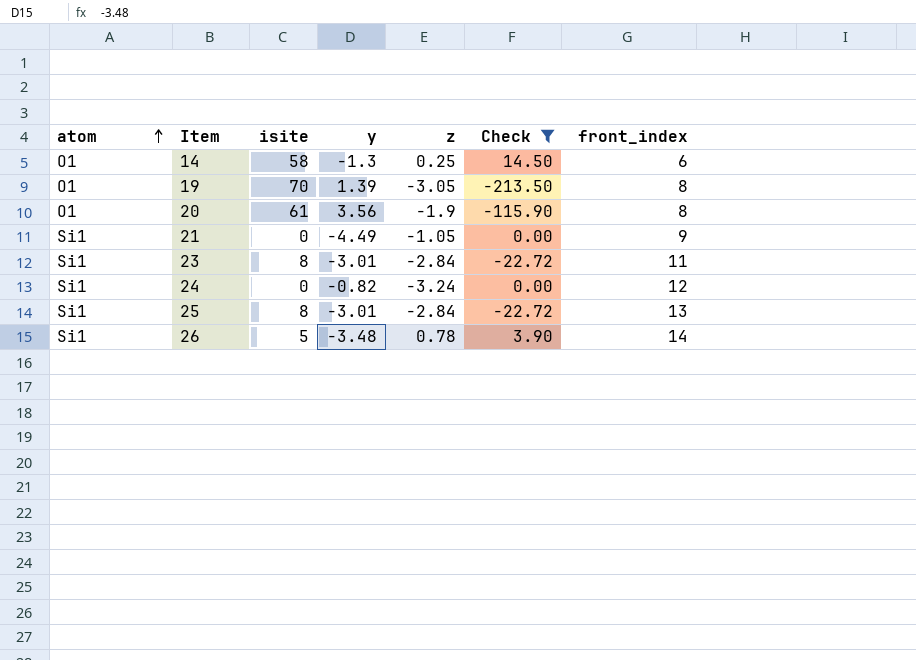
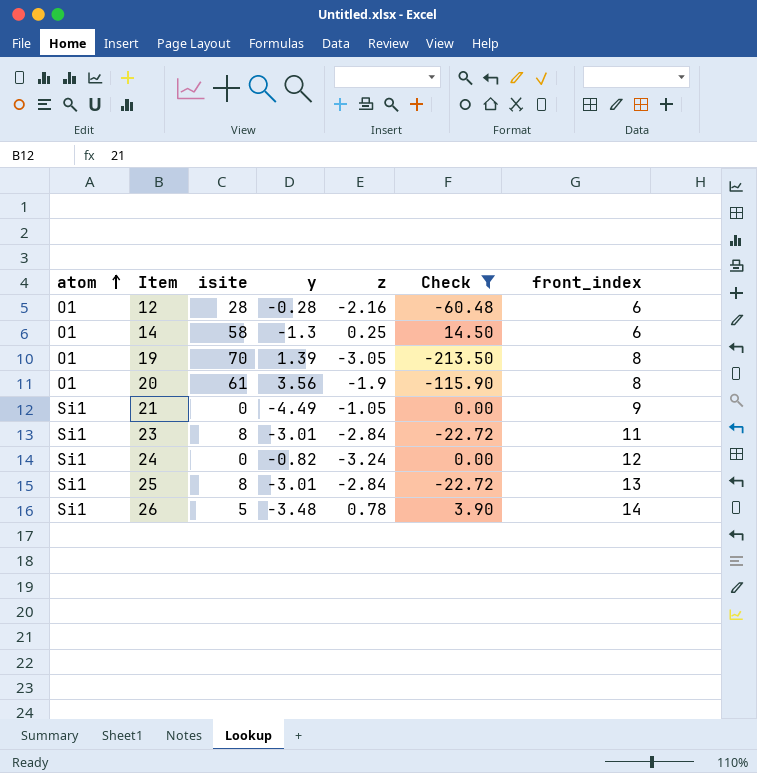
row 12: none -> O1 | 28 | -0.28 | -2.16 | -60.48 | 6

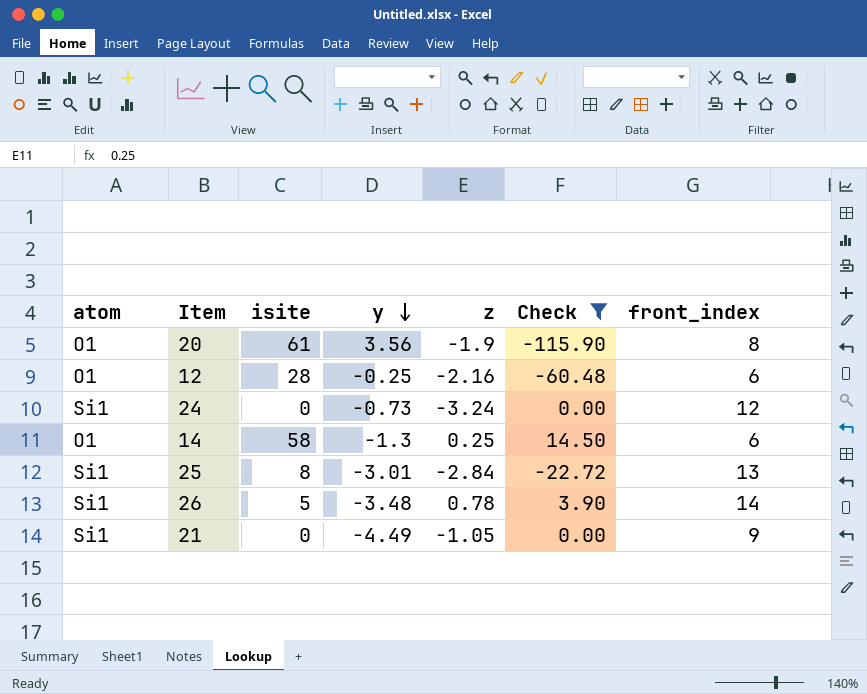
row order: atom ascending -> y descending
row 19: O1 | 70 | 1.39 | -3.05 | -213.50 | 8 -> none
row 23: Si1 | 8 | -3.01 | -2.84 | -22.72 | 11 -> none
12 | y: -0.28 -> -0.25
24 | y: -0.82 -> -0.73

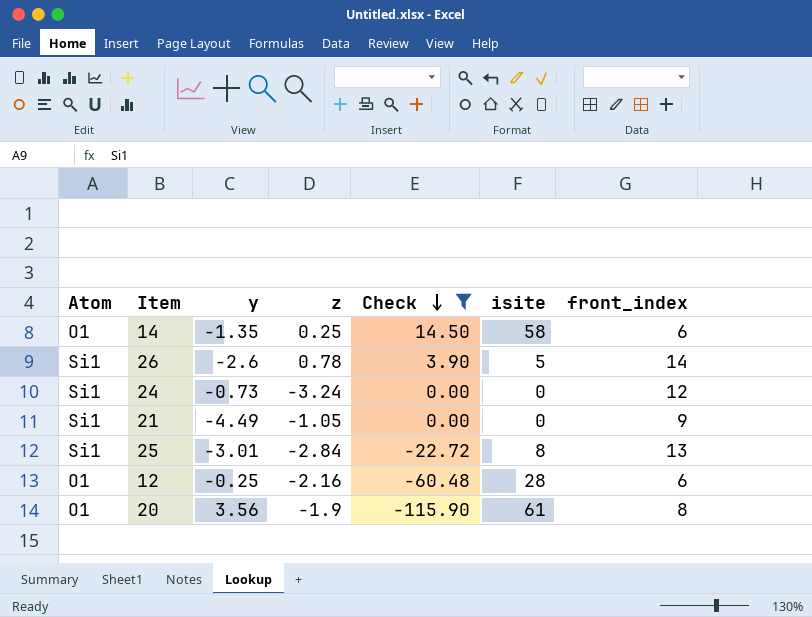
row order: y descending -> Check descending
column name: atom -> Atom
column isite | position: 3 -> 6
14 | y: -1.3 -> -1.35
26 | y: -3.48 -> -2.6

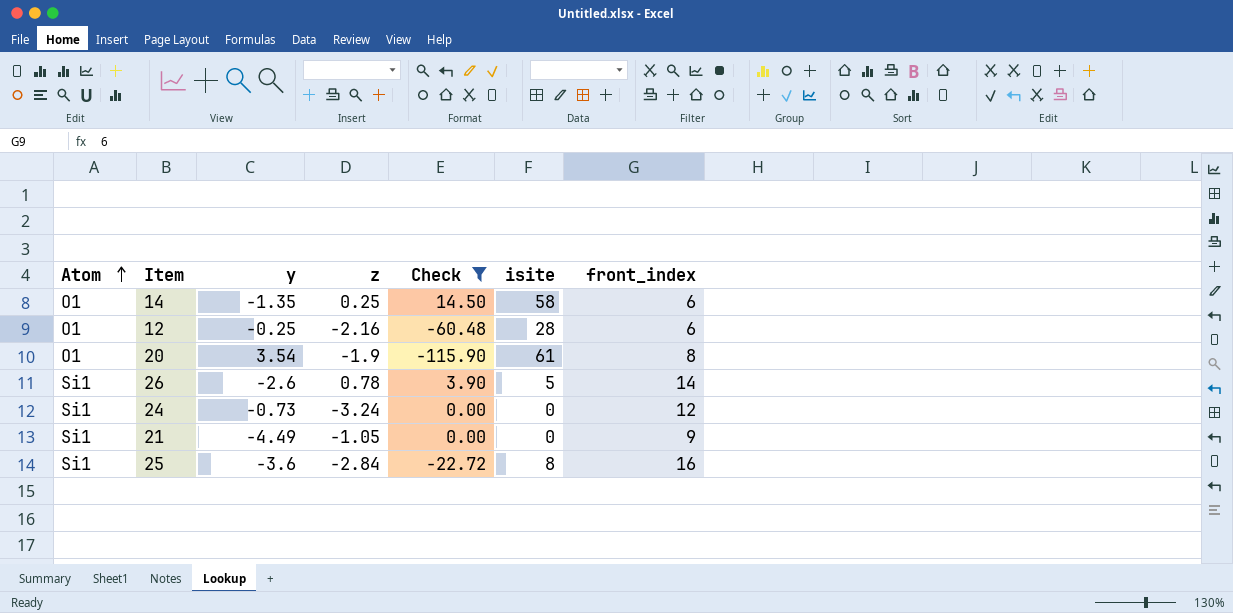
row order: Check descending -> Atom ascending
20 | y: 3.56 -> 3.54
25 | y: -3.01 -> -3.6
25 | front_index: 13 -> 16

